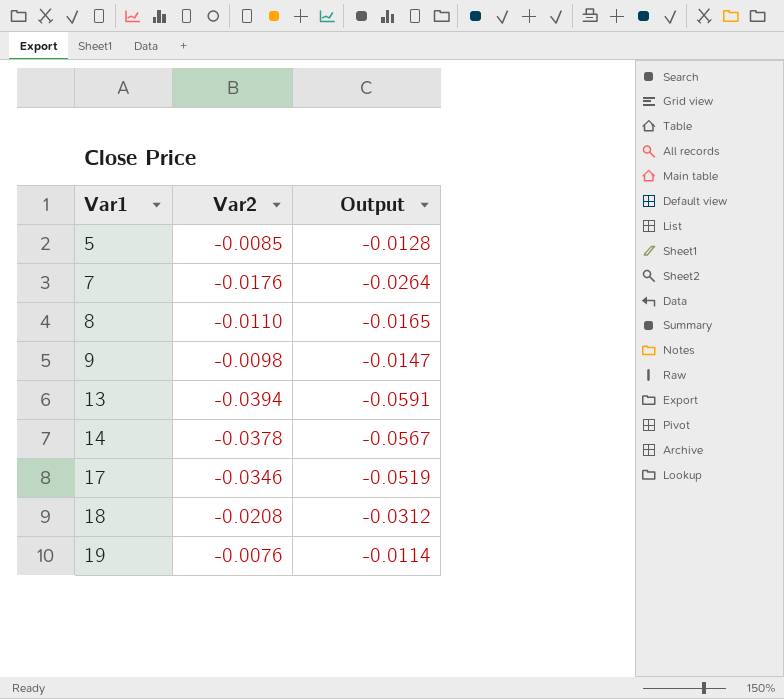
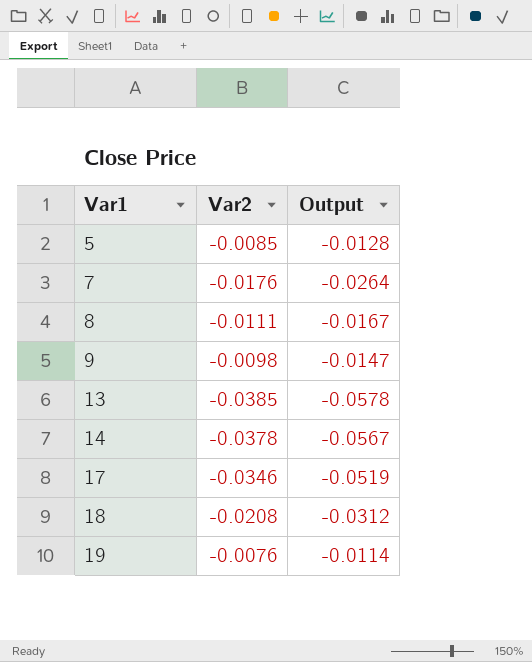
8 | Var2: -0.0110 -> -0.0111
8 | Output: -0.0165 -> -0.0167
13 | Var2: -0.0394 -> -0.0385
13 | Output: -0.0591 -> -0.0578

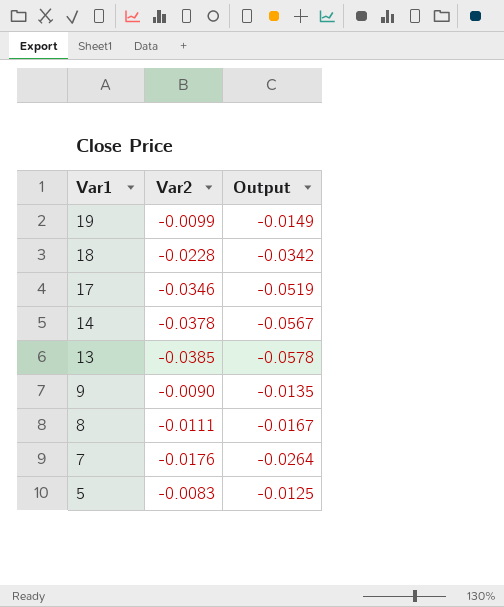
row order: Var1 ascending -> Var1 descending
19 | Var2: -0.0076 -> -0.0099
19 | Output: -0.0114 -> -0.0149
18 | Var2: -0.0208 -> -0.0228
18 | Output: -0.0312 -> -0.0342
9 | Var2: -0.0098 -> -0.0090
9 | Output: -0.0147 -> -0.0135
5 | Var2: -0.0085 -> -0.0083
5 | Output: -0.0128 -> -0.0125

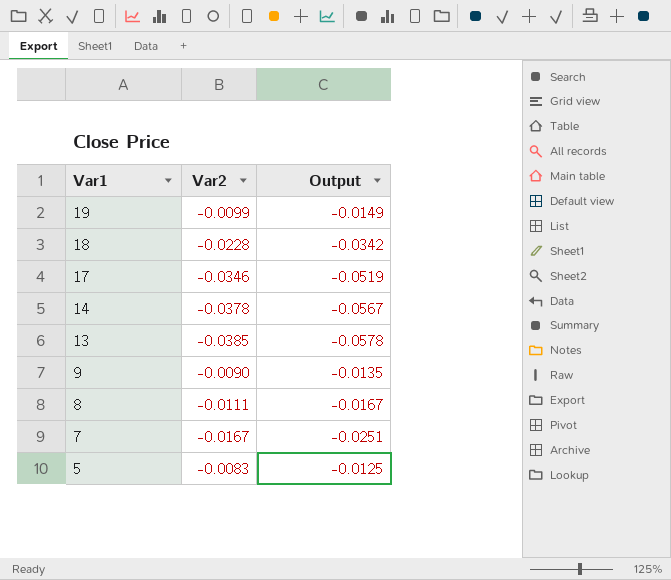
7 | Var2: -0.0176 -> -0.0167
7 | Output: -0.0264 -> -0.0251

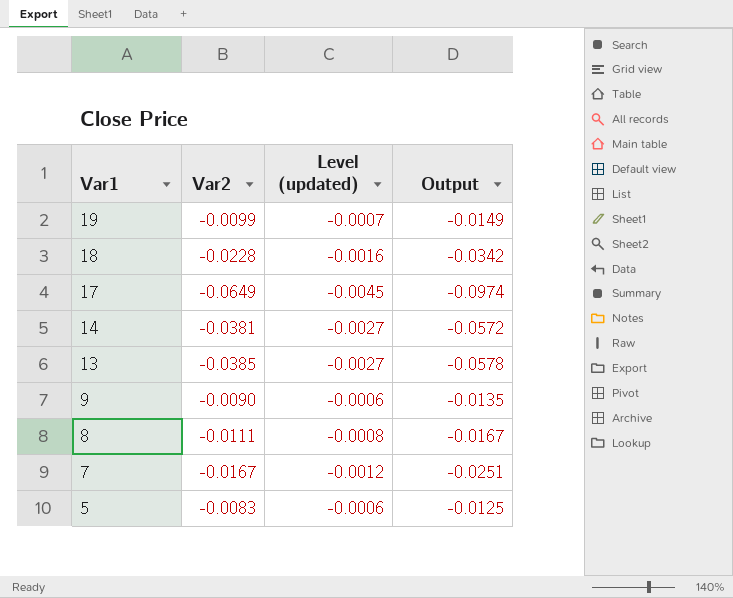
column Level (updated) | formula: none -> [Var2] * 0.07
17 | Var2: -0.0346 -> -0.0649
17 | Output: -0.0519 -> -0.0974
14 | Var2: -0.0378 -> -0.0381
14 | Output: -0.0567 -> -0.0572

